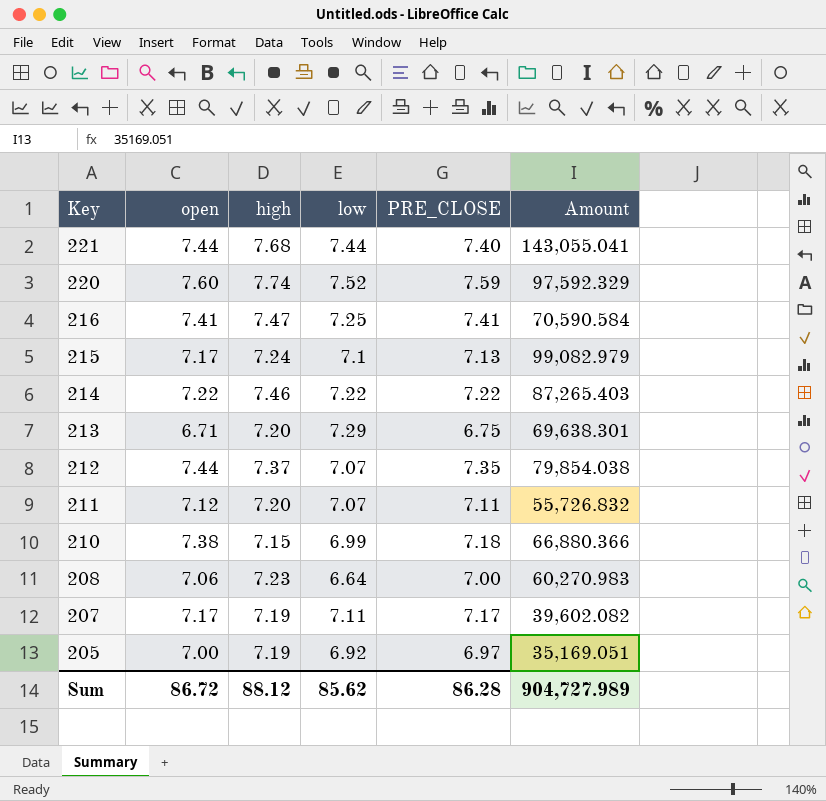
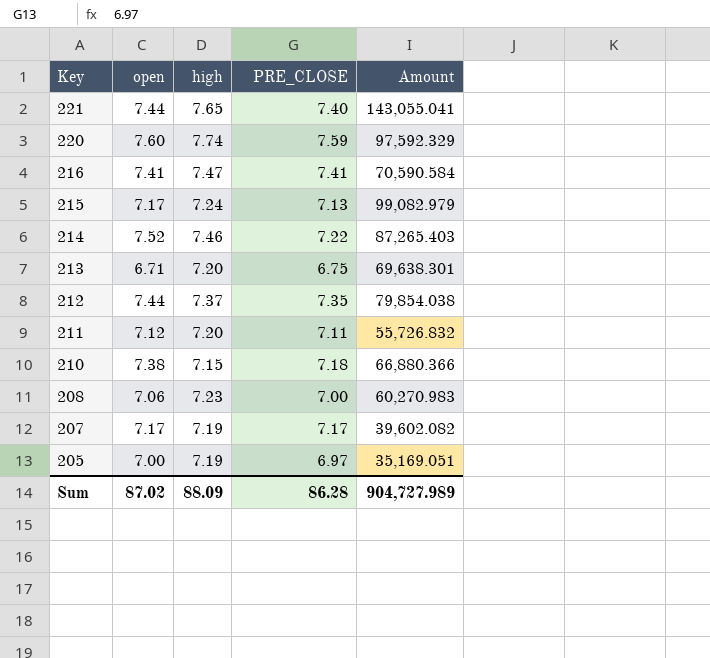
column low | position: 4 -> none
221 | high: 7.68 -> 7.65
214 | open: 7.22 -> 7.52
Sum | open: 86.72 -> 87.02
Sum | high: 88.12 -> 88.09

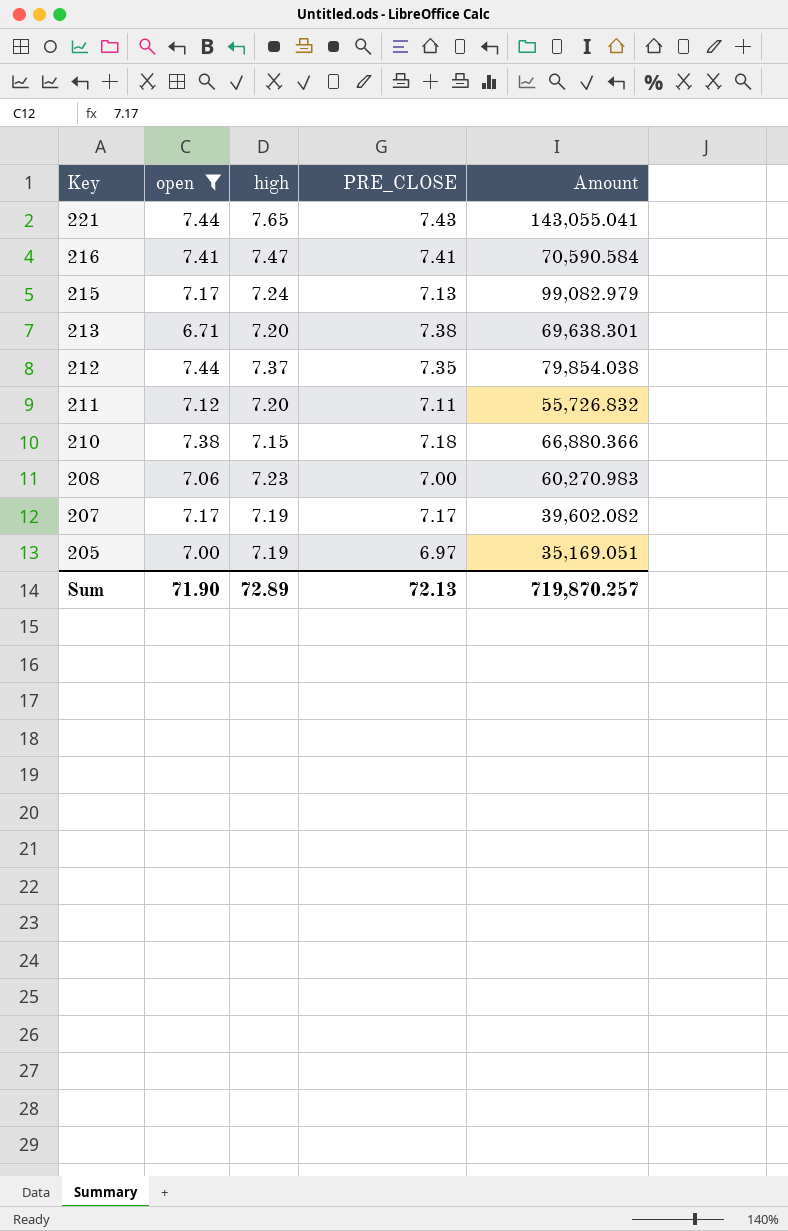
filter: none -> open <= 7.44
221 | PRE_CLOSE: 7.40 -> 7.43
213 | PRE_CLOSE: 6.75 -> 7.38
Sum | open: 87.02 -> 71.90
Sum | high: 88.09 -> 72.89
Sum | PRE_CLOSE: 86.28 -> 72.13
Sum | Amount: 904,727.989 -> 719,870.257

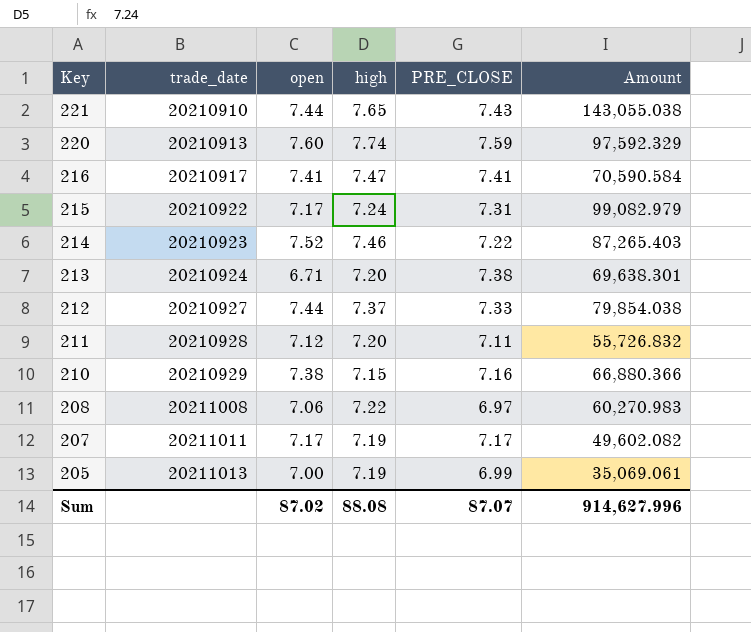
filter: open <= 7.44 -> none
column trade_date | position: none -> 2
221 | Amount: 143,055.041 -> 143,055.038
215 | PRE_CLOSE: 7.13 -> 7.31
212 | PRE_CLOSE: 7.35 -> 7.33
210 | PRE_CLOSE: 7.18 -> 7.16
208 | high: 7.23 -> 7.22
208 | PRE_CLOSE: 7.00 -> 6.97
207 | Amount: 39,602.082 -> 49,602.082
205 | PRE_CLOSE: 6.97 -> 6.99
205 | Amount: 35,169.051 -> 35,069.061
Sum | open: 71.90 -> 87.02
Sum | high: 72.89 -> 88.08
Sum | PRE_CLOSE: 72.13 -> 87.07
Sum | Amount: 719,870.257 -> 914,627.996

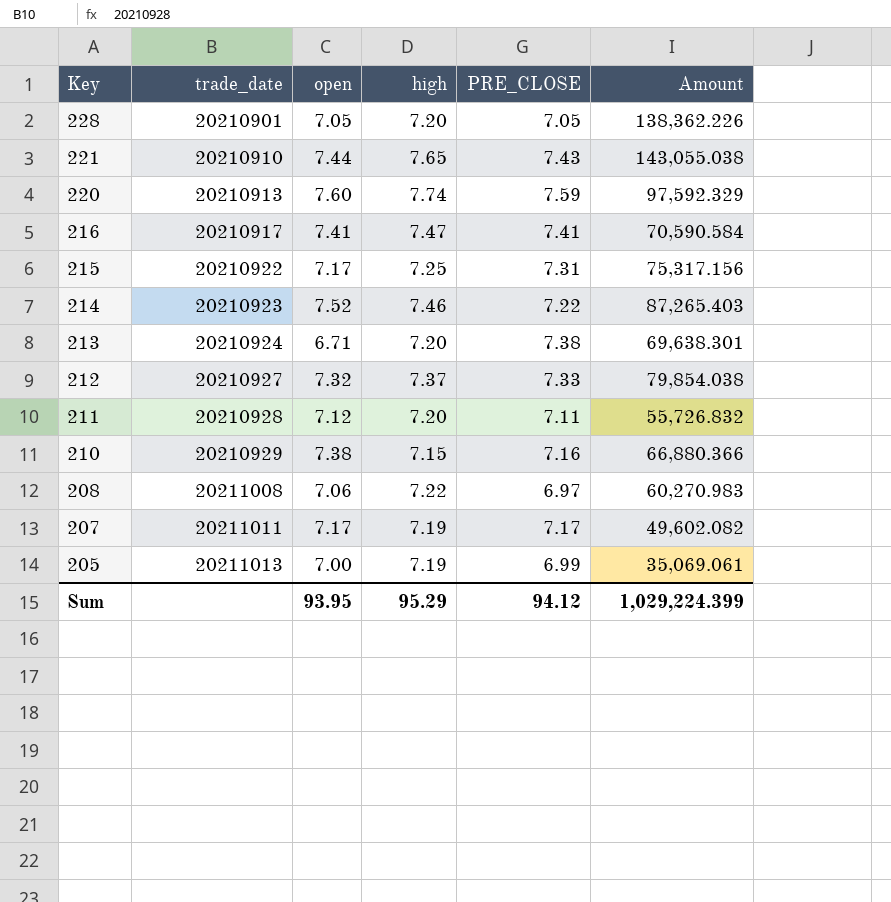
row 228: none -> 20210901 | 7.05 | 7.20 | 7.05 | 138,362.226
215 | high: 7.24 -> 7.25
215 | Amount: 99,082.979 -> 75,317.156
212 | open: 7.44 -> 7.32
Sum | open: 87.02 -> 93.95
Sum | high: 88.08 -> 95.29
Sum | PRE_CLOSE: 87.07 -> 94.12
Sum | Amount: 914,627.996 -> 1,029,224.399

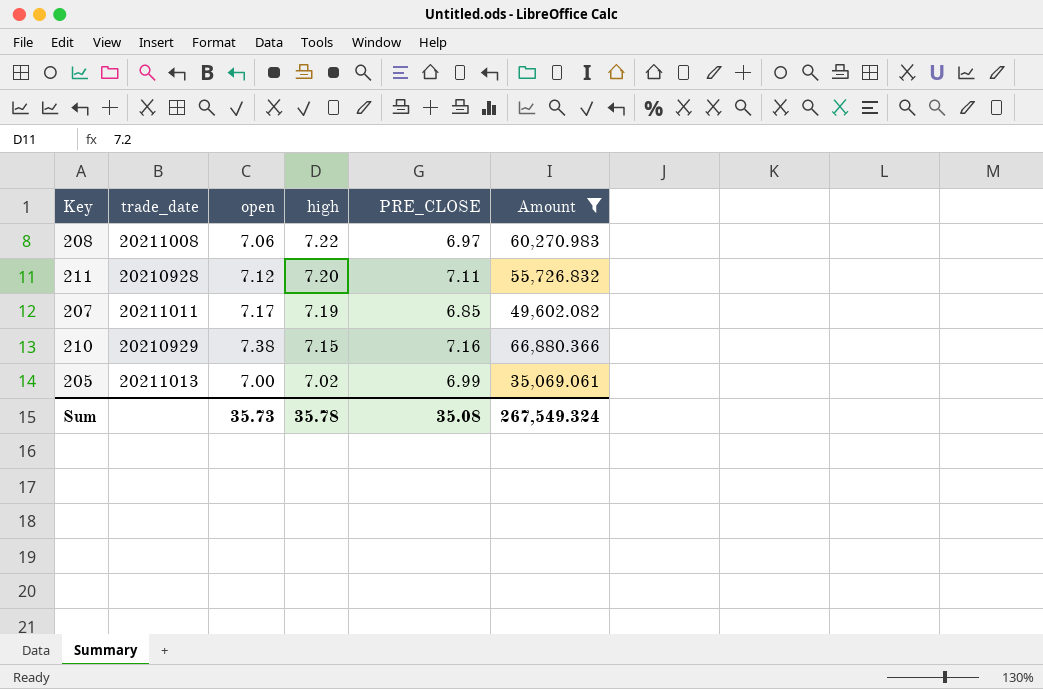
filter: none -> Amount <= 66,880.366
row order: Key descending -> high descending
207 | PRE_CLOSE: 7.17 -> 6.85
205 | high: 7.19 -> 7.02
Sum | open: 93.95 -> 35.73
Sum | high: 95.29 -> 35.78
Sum | PRE_CLOSE: 94.12 -> 35.08
Sum | Amount: 1,029,224.399 -> 267,549.324

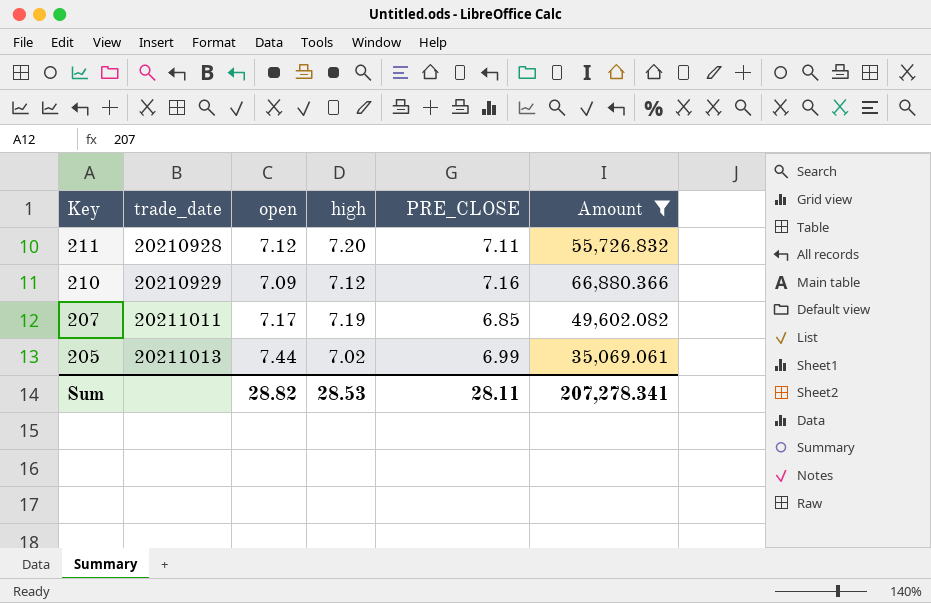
row order: high descending -> Key descending
row 208: 20211008 | 7.06 | 7.22 | 6.97 | 60,270.983 -> none
210 | open: 7.38 -> 7.09
210 | high: 7.15 -> 7.12
205 | open: 7.00 -> 7.44
Sum | open: 35.73 -> 28.82
Sum | high: 35.78 -> 28.53
Sum | PRE_CLOSE: 35.08 -> 28.11
Sum | Amount: 267,549.324 -> 207,278.341

